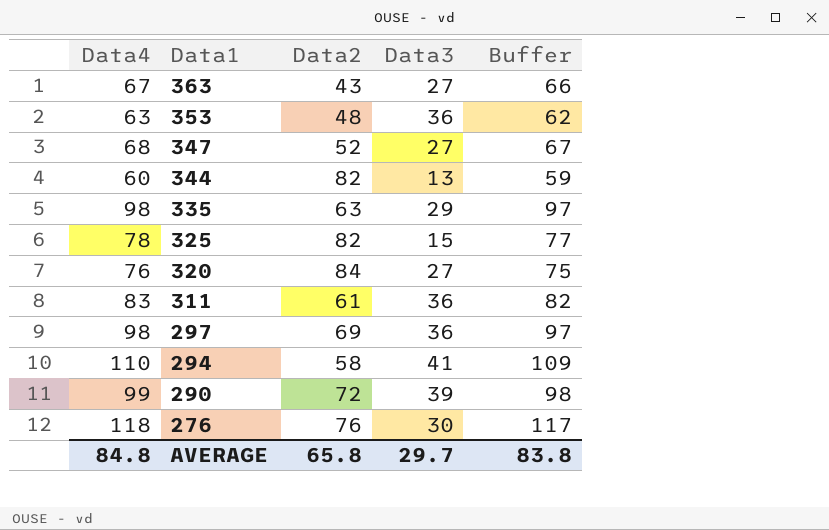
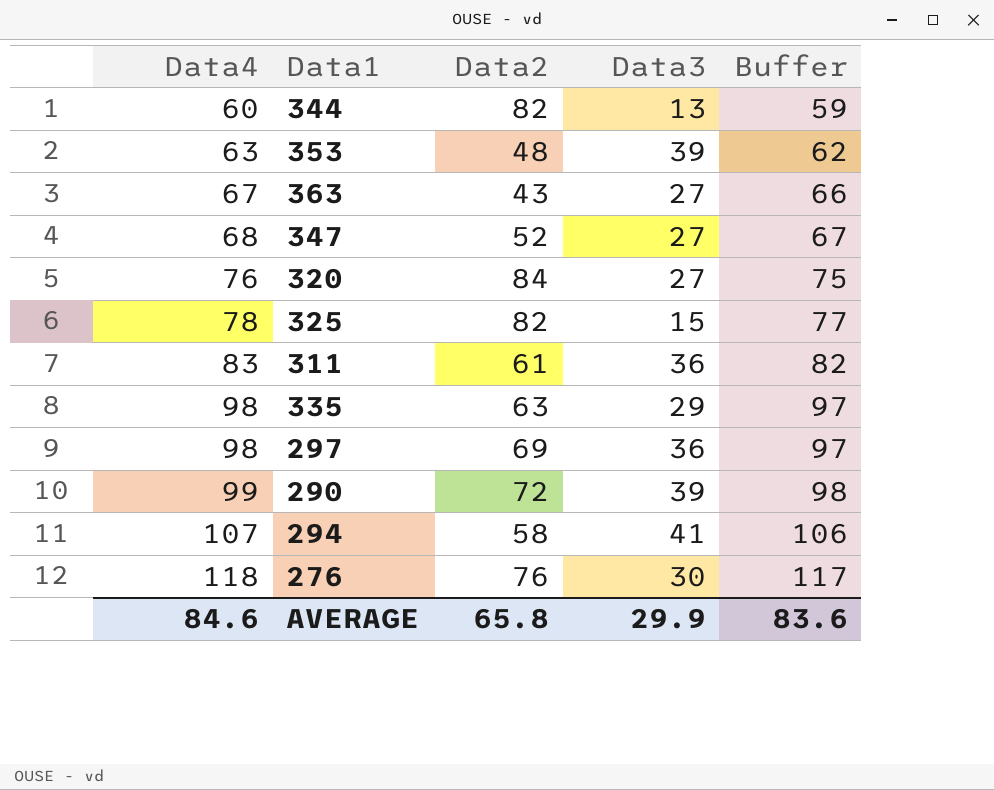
row order: Data1 descending -> Data4 ascending
353 | Data3: 36 -> 39
294 | Data4: 110 -> 107
294 | Buffer: 109 -> 106
AVERAGE | Data4: 84.8 -> 84.6
AVERAGE | Data3: 29.7 -> 29.9
AVERAGE | Buffer: 83.8 -> 83.6

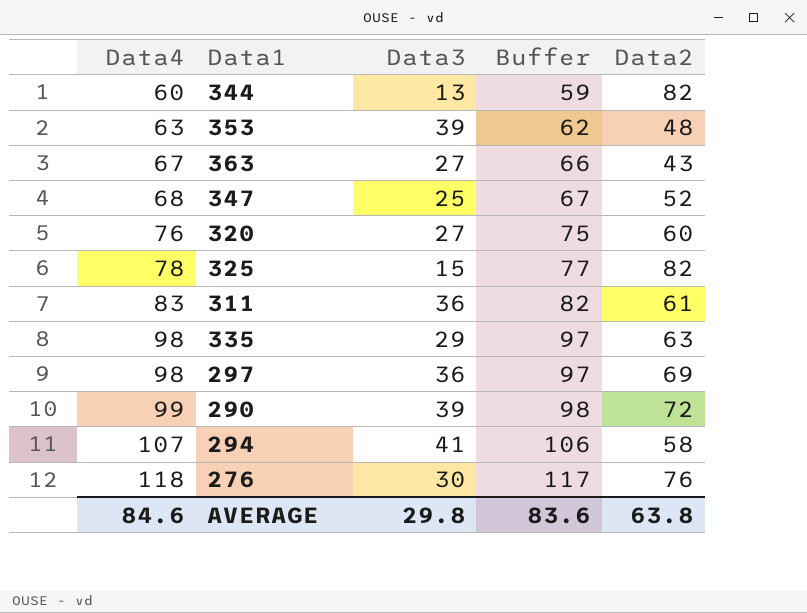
column Data2 | position: 3 -> 5
347 | Data3: 27 -> 25
320 | Data2: 84 -> 60
AVERAGE | Data3: 29.9 -> 29.8
AVERAGE | Data2: 65.8 -> 63.8

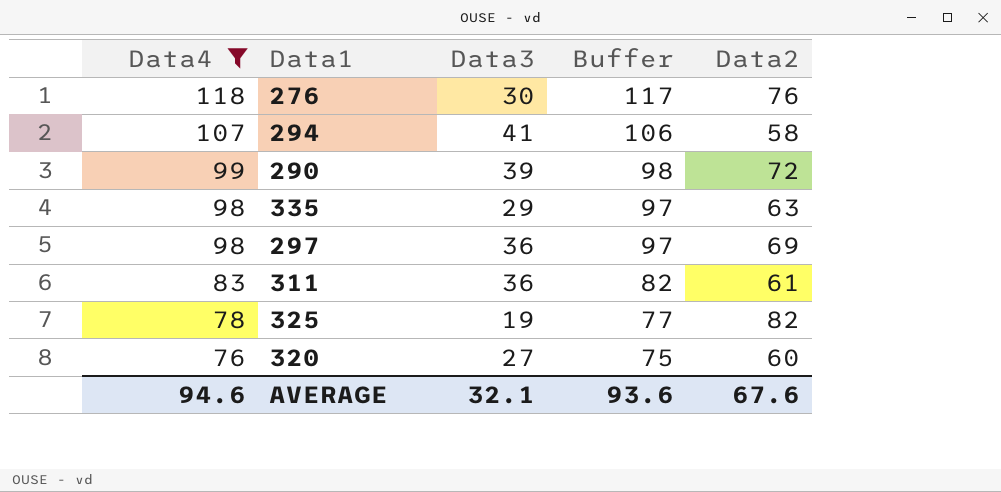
filter: none -> Data4 >= 76
row order: Data4 ascending -> Data4 descending
325 | Data3: 15 -> 19
AVERAGE | Data4: 84.6 -> 94.6
AVERAGE | Data3: 29.8 -> 32.1
AVERAGE | Buffer: 83.6 -> 93.6
AVERAGE | Data2: 63.8 -> 67.6

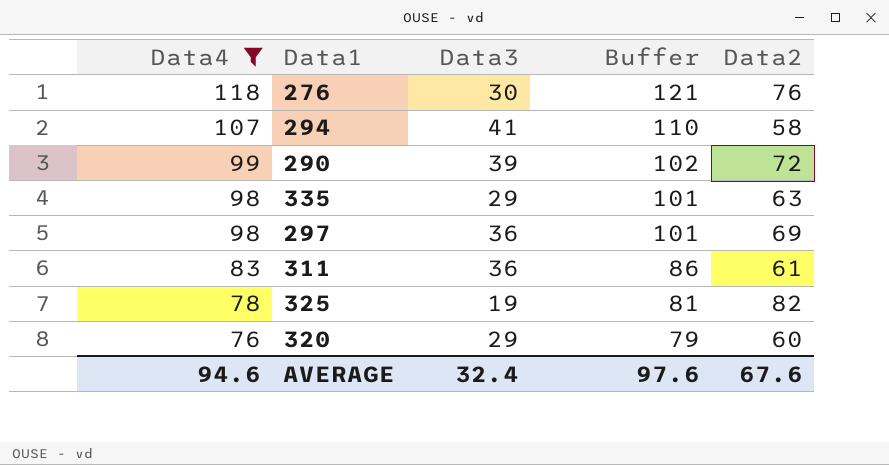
column Buffer | formula: [Data4] - 1 -> [Data4] + 3
320 | Data3: 27 -> 29
AVERAGE | Data3: 32.1 -> 32.4
AVERAGE | Buffer: 93.6 -> 97.6

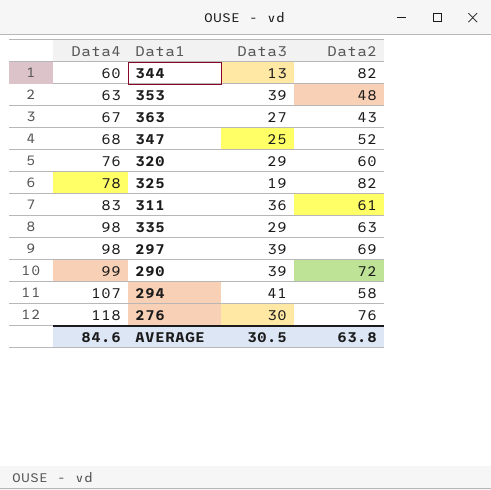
filter: Data4 >= 76 -> none
row order: Data4 descending -> Data4 ascending
column Buffer | formula: [Data4] + 3 -> none
297 | Data3: 36 -> 39
AVERAGE | Data4: 94.6 -> 84.6
AVERAGE | Data3: 32.4 -> 30.5
AVERAGE | Data2: 67.6 -> 63.8

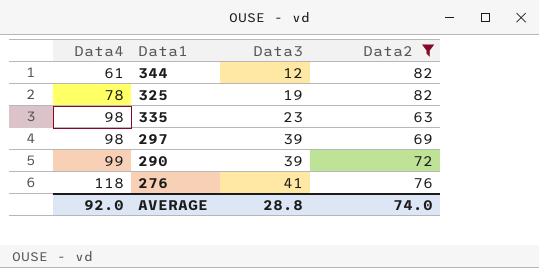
filter: none -> Data2 >= 63
344 | Data4: 60 -> 61
344 | Data3: 13 -> 12
335 | Data3: 29 -> 23
276 | Data3: 30 -> 41
AVERAGE | Data4: 84.6 -> 92.0
AVERAGE | Data3: 30.5 -> 28.8
AVERAGE | Data2: 63.8 -> 74.0

